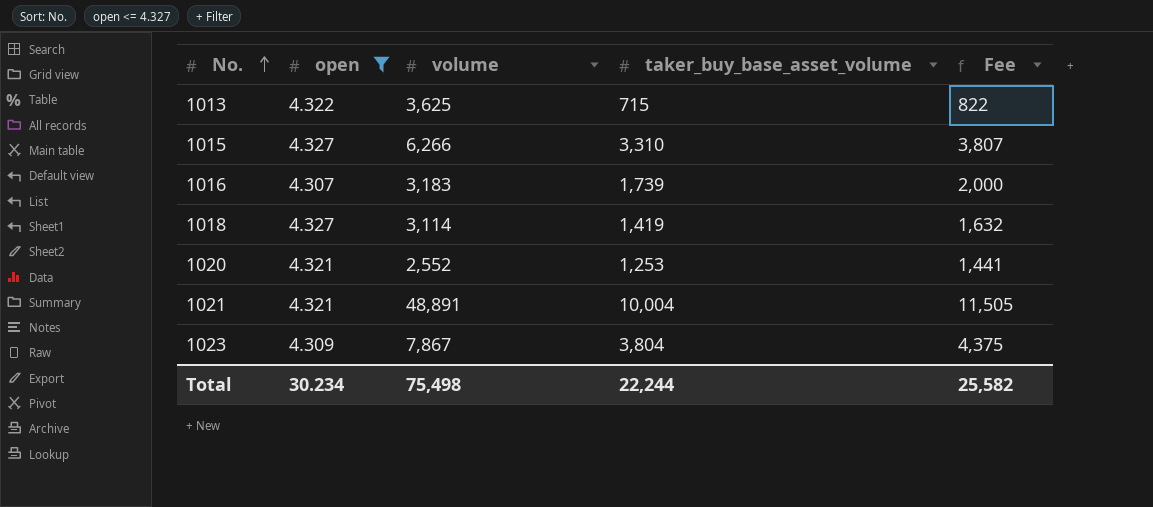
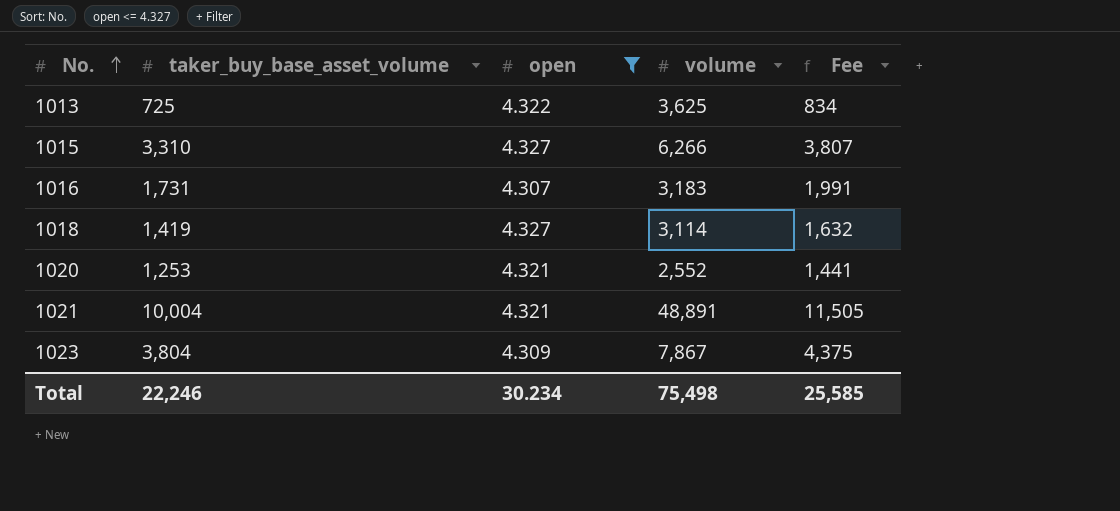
column taker_buy_base_asset_volume | position: 4 -> 2
1013 | taker_buy_base_asset_volume: 715 -> 725
1013 | Fee: 822 -> 834
1016 | taker_buy_base_asset_volume: 1,739 -> 1,731
1016 | Fee: 2,000 -> 1,991
Total | taker_buy_base_asset_volume: 22,244 -> 22,246
Total | Fee: 25,582 -> 25,585

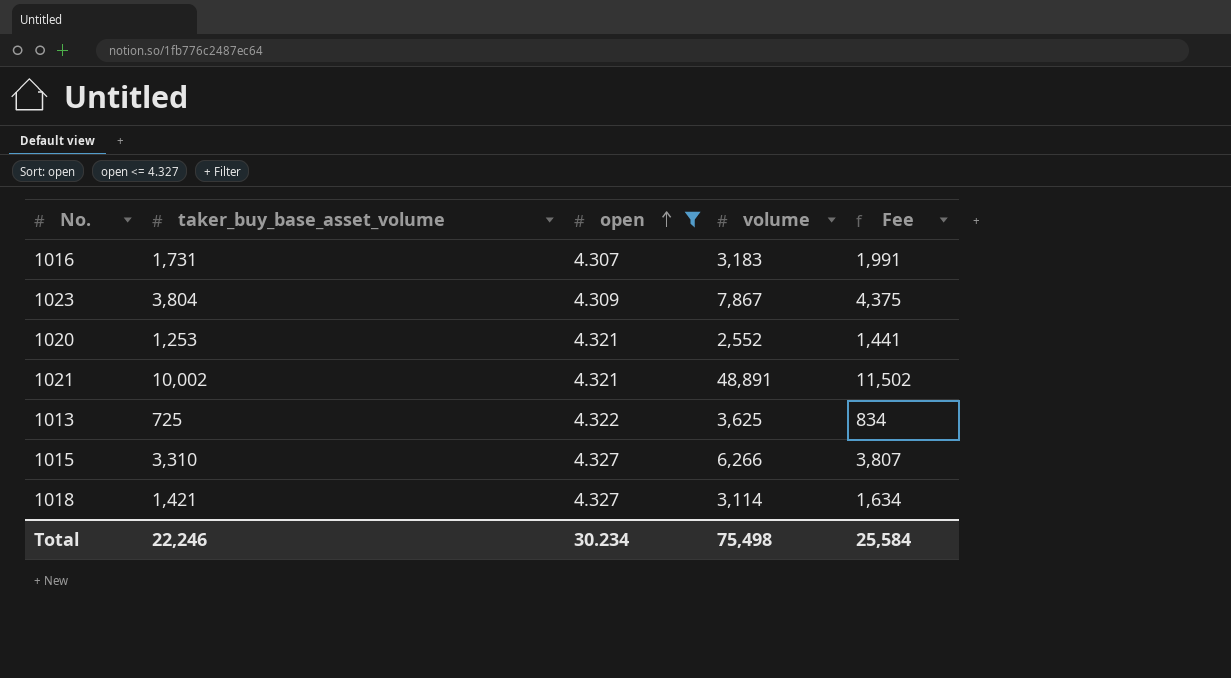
row order: No. ascending -> open ascending
1021 | taker_buy_base_asset_volume: 10,004 -> 10,002
1021 | Fee: 11,505 -> 11,502
1018 | taker_buy_base_asset_volume: 1,419 -> 1,421
1018 | Fee: 1,632 -> 1,634
Total | Fee: 25,585 -> 25,584

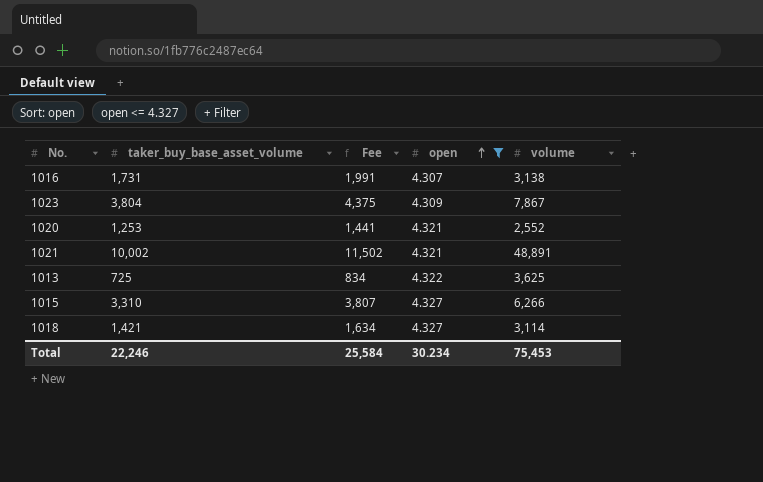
column Fee | position: 5 -> 3
1016 | volume: 3,183 -> 3,138
Total | volume: 75,498 -> 75,453

